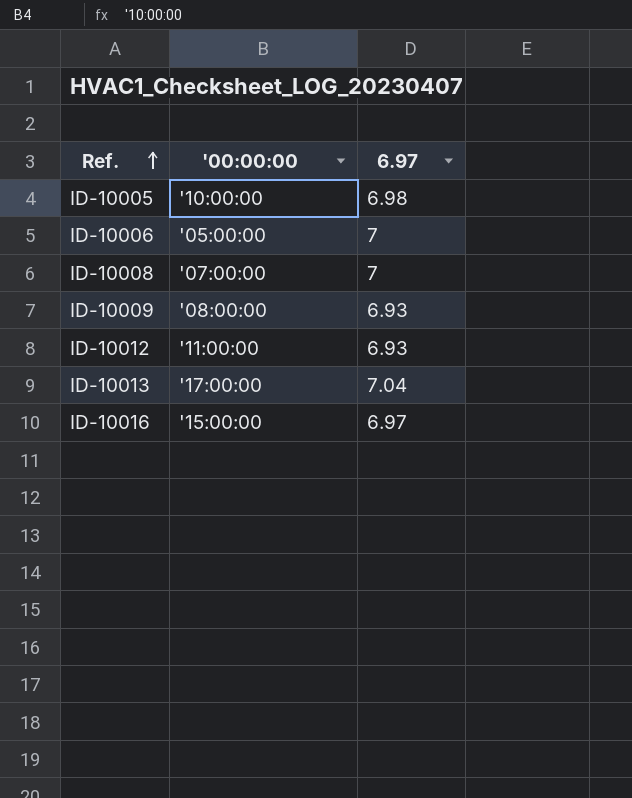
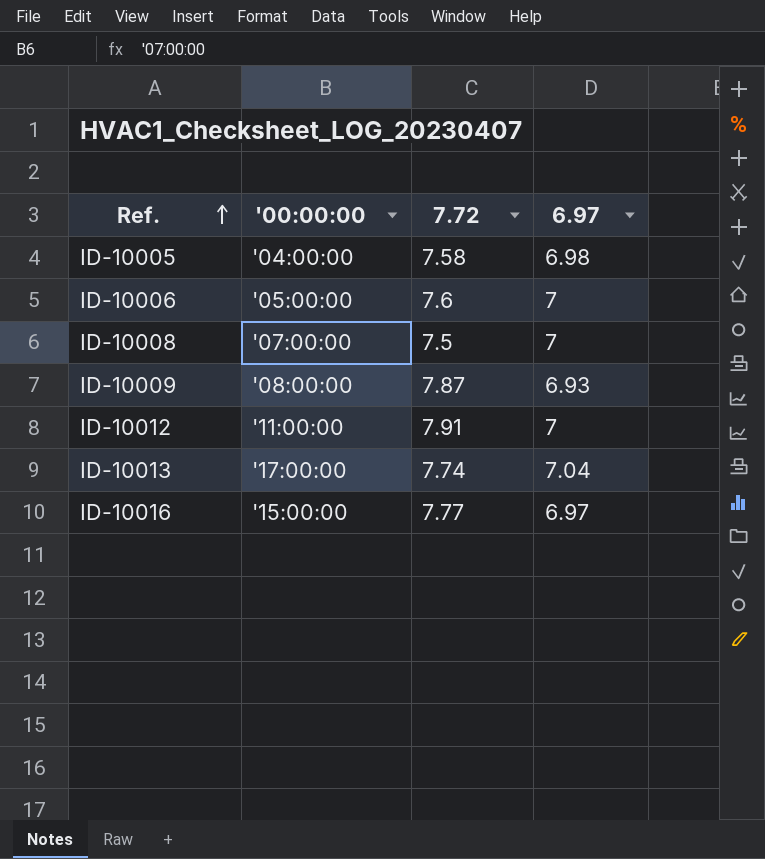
column 7.72 | position: none -> 3
ID-10005 | '00:00:00: '10:00:00 -> '04:00:00
ID-10012 | 6.97: 6.93 -> 7

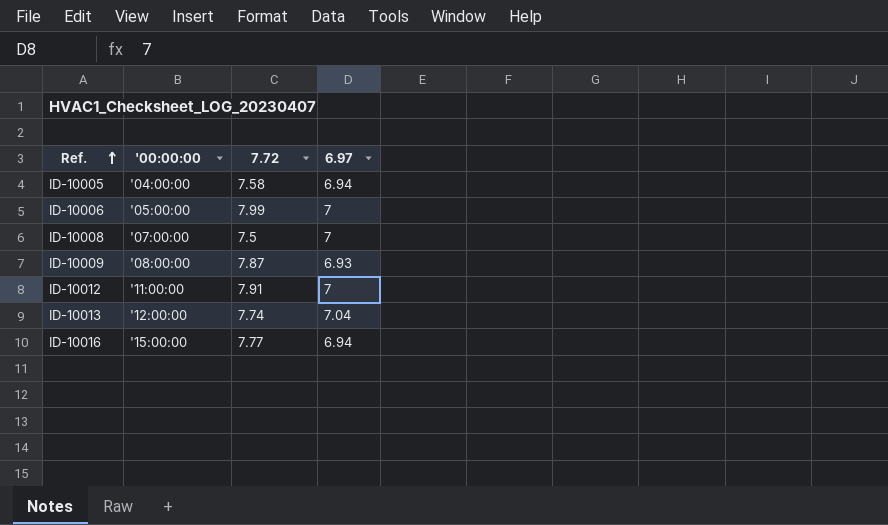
ID-10005 | 6.97: 6.98 -> 6.94
ID-10006 | 7.72: 7.6 -> 7.99
ID-10013 | '00:00:00: '17:00:00 -> '12:00:00
ID-10016 | 6.97: 6.97 -> 6.94

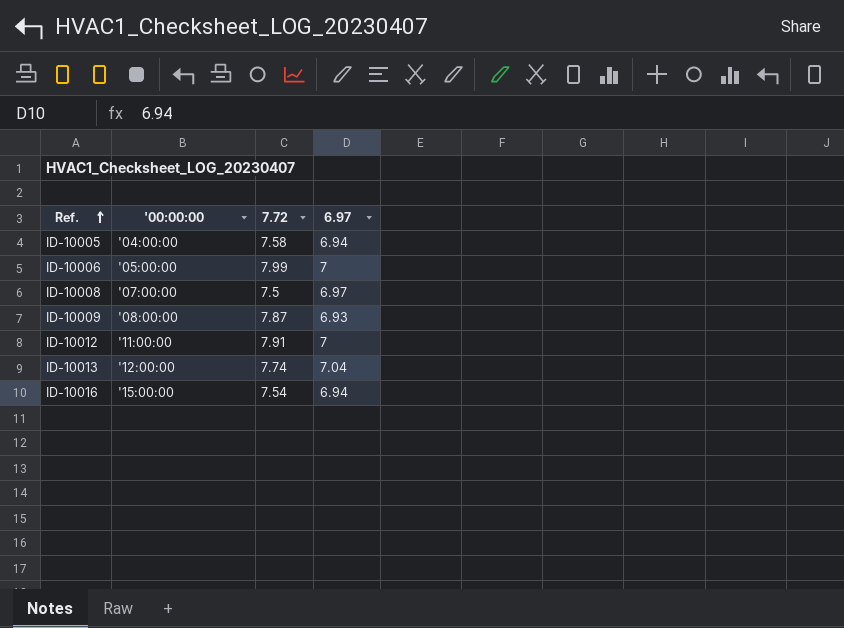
ID-10008 | 6.97: 7 -> 6.97
ID-10016 | 7.72: 7.77 -> 7.54

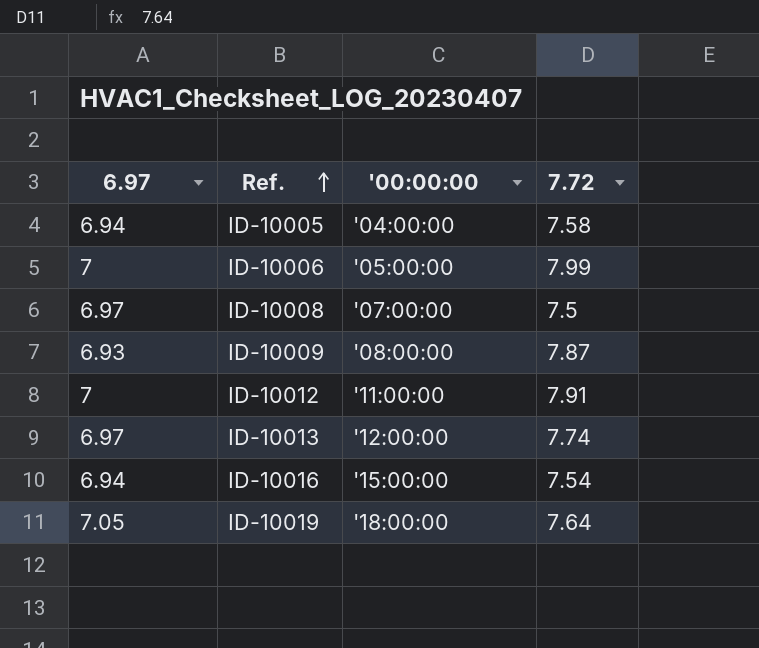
column 6.97 | position: 4 -> 1
ID-10013 | 6.97: 7.04 -> 6.97
row ID-10019: none -> 7.05 | '18:00:00 | 7.64

